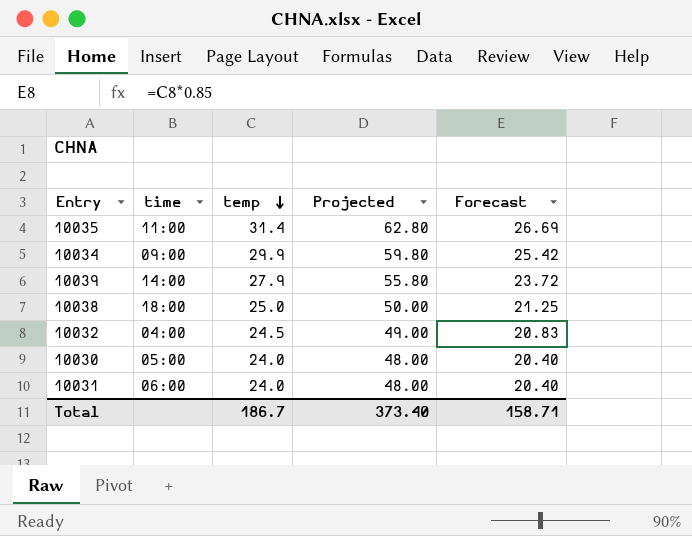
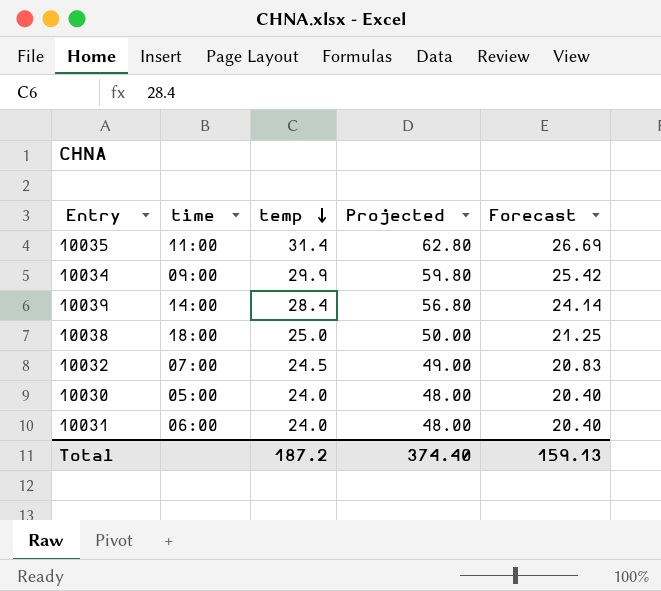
10039 | temp: 27.9 -> 28.4
10039 | Projected: 55.80 -> 56.80
10039 | Forecast: 23.72 -> 24.14
10032 | time: 04:00 -> 07:00
Total | temp: 186.7 -> 187.2
Total | Projected: 373.40 -> 374.40
Total | Forecast: 158.71 -> 159.13

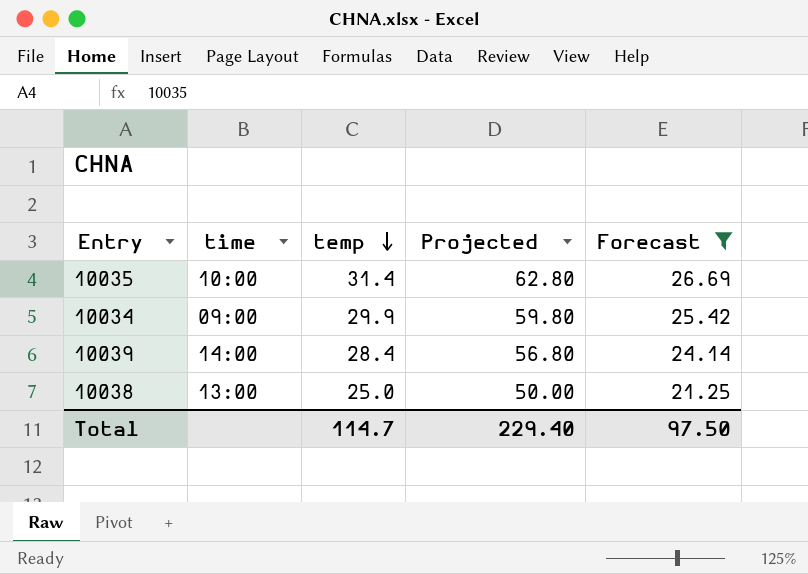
filter: none -> Forecast >= 21.25
10035 | time: 11:00 -> 10:00
10038 | time: 18:00 -> 13:00
Total | temp: 187.2 -> 114.7
Total | Projected: 374.40 -> 229.40
Total | Forecast: 159.13 -> 97.50

